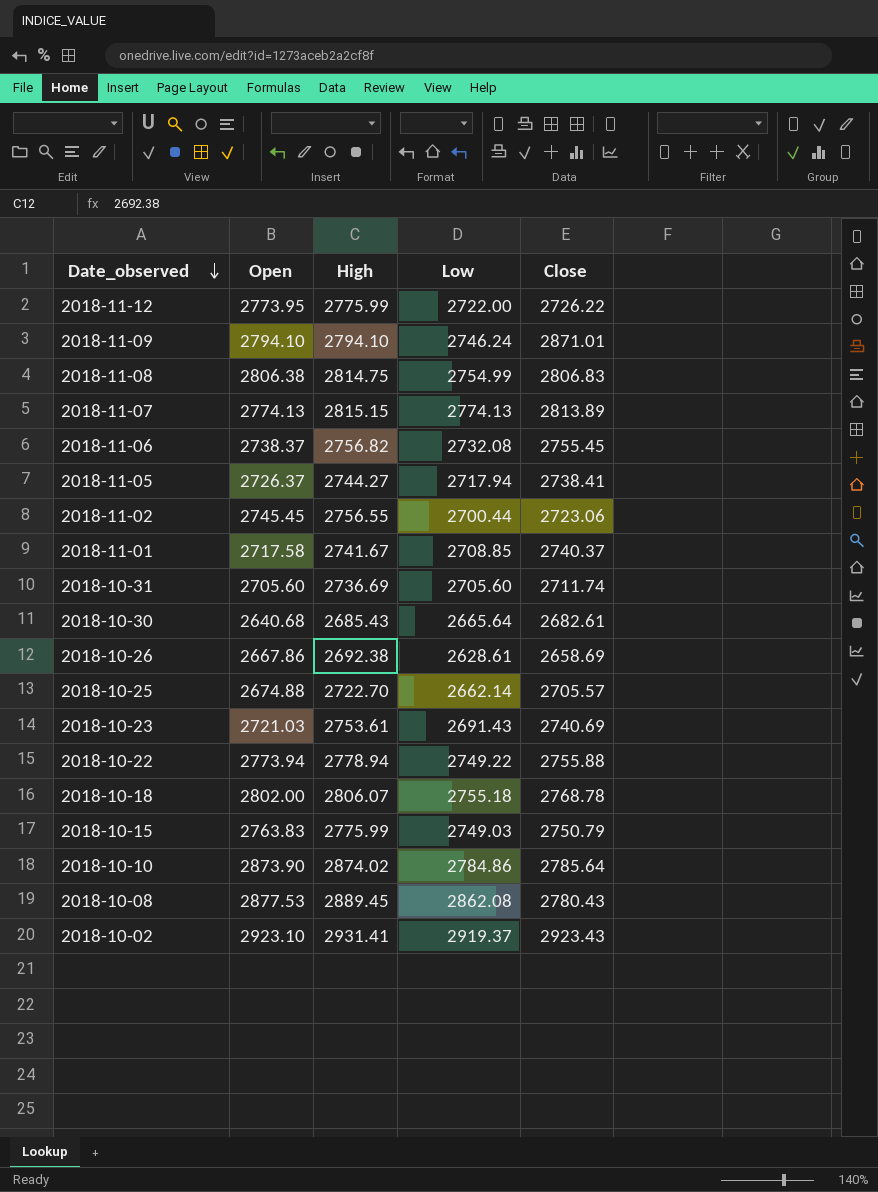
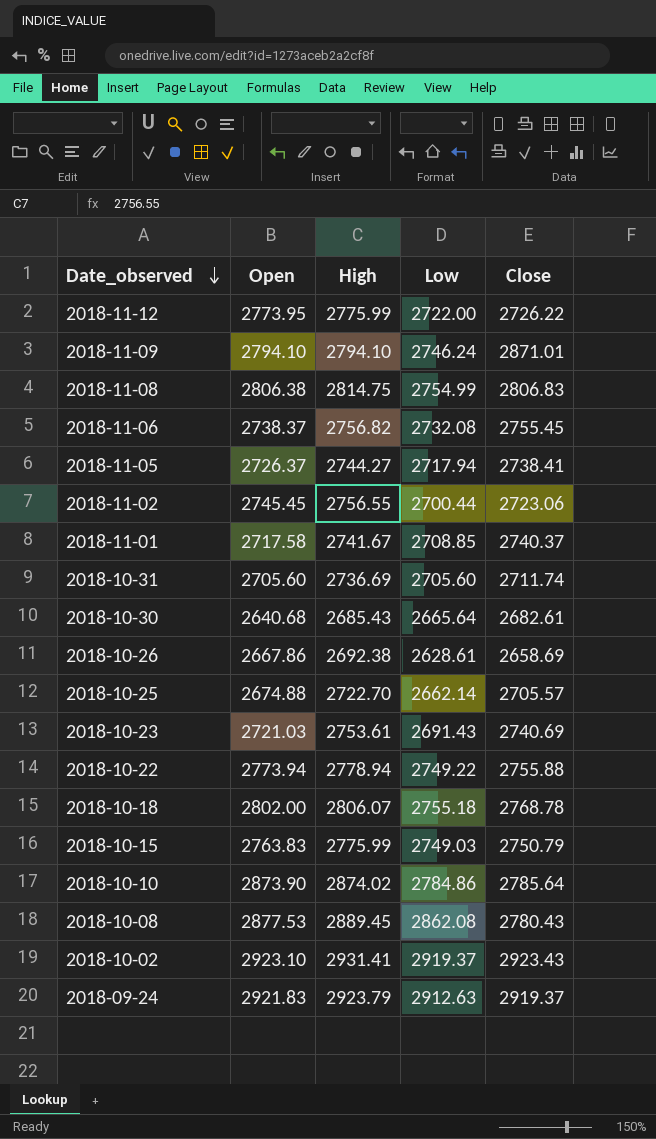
row 2018-11-07: 2774.13 | 2815.15 | 2774.13 | 2813.89 -> none
row 2018-09-24: none -> 2921.83 | 2923.79 | 2912.63 | 2919.37

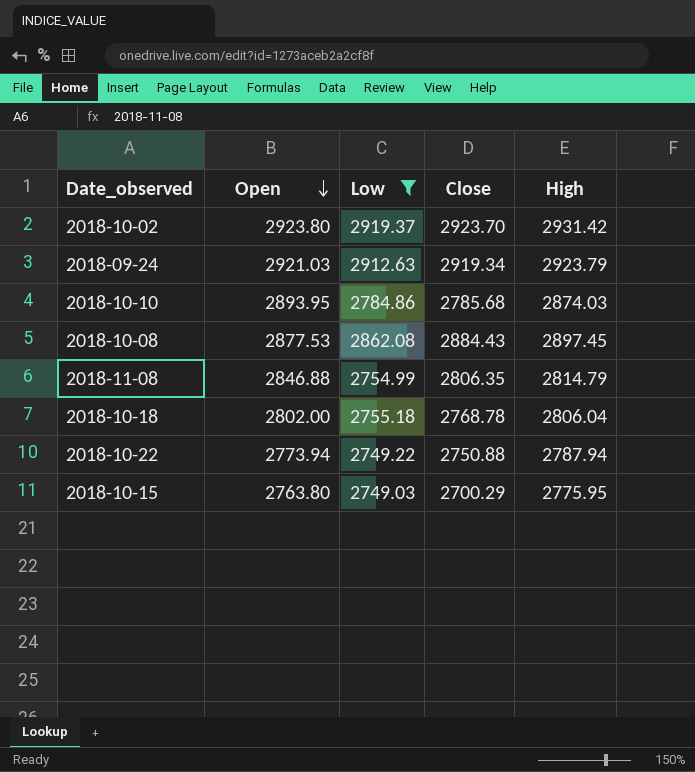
filter: none -> Low >= 2749.03
row order: Date_observed descending -> Open descending
column High | position: 3 -> 5
2018-10-02 | Open: 2923.10 -> 2923.80
2018-10-02 | Close: 2923.43 -> 2923.70
2018-10-02 | High: 2931.41 -> 2931.42
2018-09-24 | Open: 2921.83 -> 2921.03
2018-09-24 | Close: 2919.37 -> 2919.34
2018-10-10 | Open: 2873.90 -> 2893.95
2018-10-10 | Close: 2785.64 -> 2785.68
2018-10-10 | High: 2874.02 -> 2874.03
2018-10-08 | Close: 2780.43 -> 2884.43
2018-10-08 | High: 2889.45 -> 2897.45
2018-11-08 | Open: 2806.38 -> 2846.88
2018-11-08 | Close: 2806.83 -> 2806.35
2018-11-08 | High: 2814.75 -> 2814.79
2018-10-18 | High: 2806.07 -> 2806.04
2018-10-22 | Close: 2755.88 -> 2750.88
2018-10-22 | High: 2778.94 -> 2787.94
2018-10-15 | Open: 2763.83 -> 2763.80
2018-10-15 | Close: 2750.79 -> 2700.29
2018-10-15 | High: 2775.99 -> 2775.95

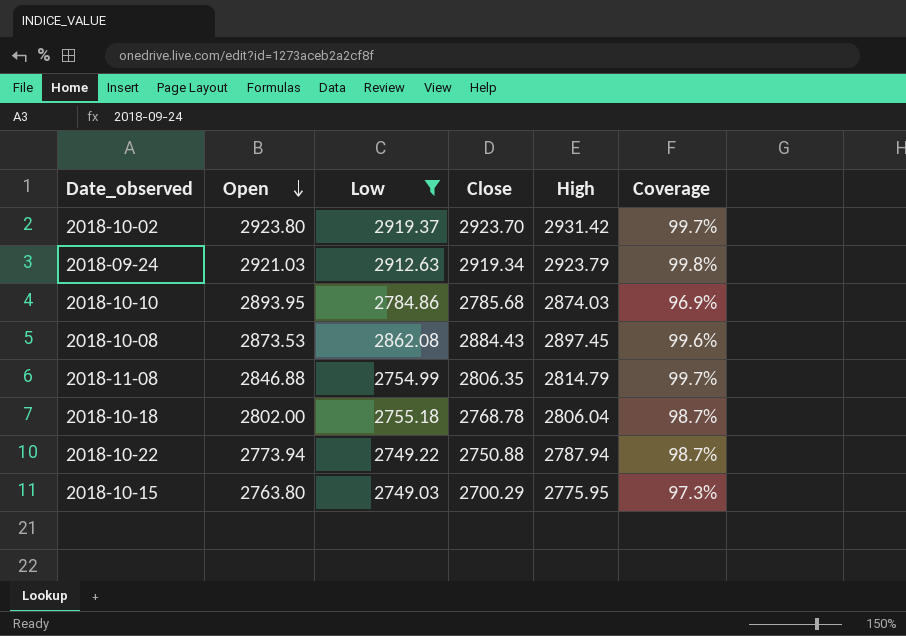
column Coverage | formula: none -> [Close] / [High]
2018-10-08 | Open: 2877.53 -> 2873.53

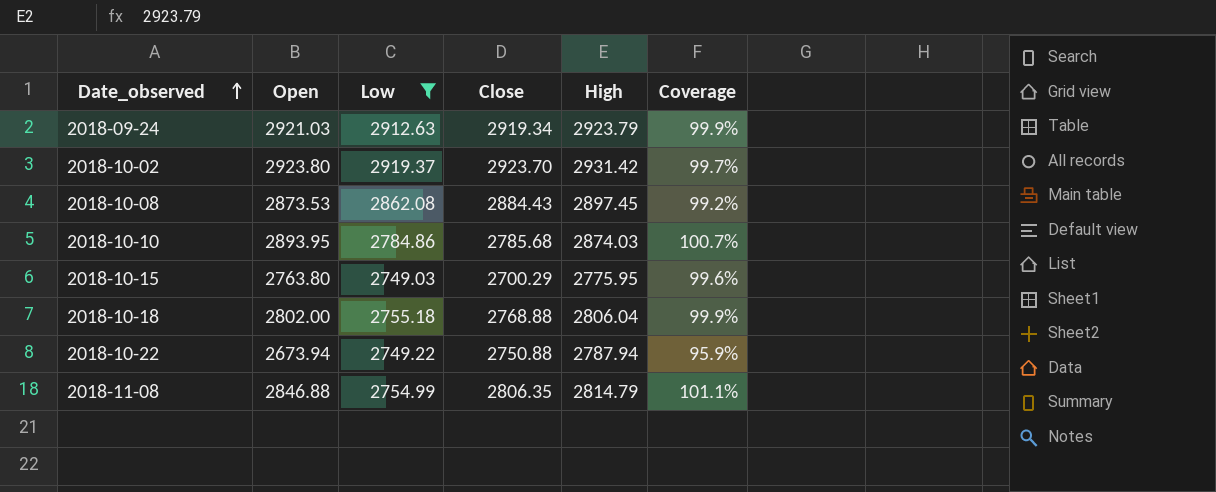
row order: Open descending -> Date_observed ascending
column Coverage | formula: [Close] / [High] -> [Open] / [High]
2018-10-18 | Close: 2768.78 -> 2768.88
2018-10-22 | Open: 2773.94 -> 2673.94

